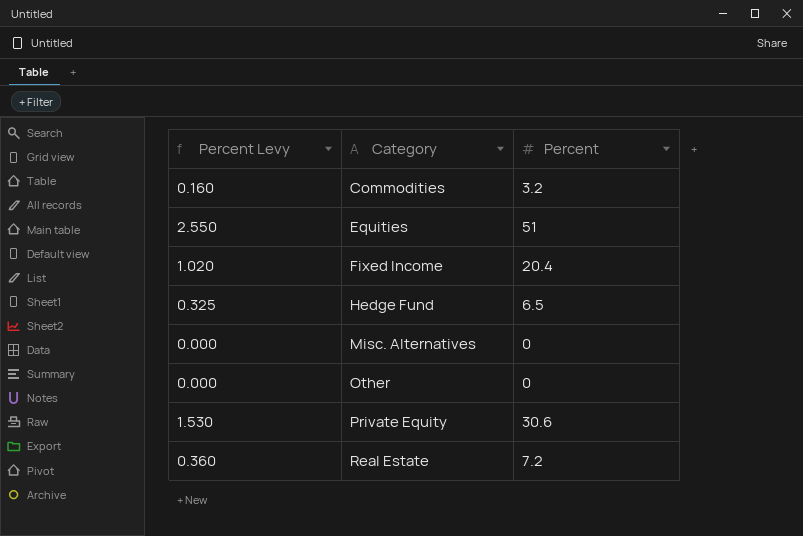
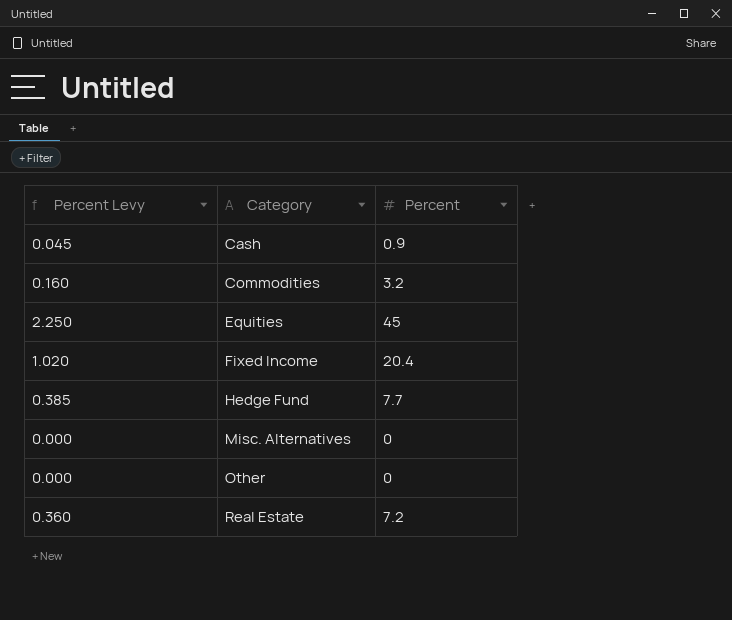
row Private Equity: 1.530 | 30.6 -> none
row Cash: none -> 0.045 | 0.9
Equities | Percent Levy: 2.550 -> 2.250
Equities | Percent: 51 -> 45
Hedge Fund | Percent Levy: 0.325 -> 0.385
Hedge Fund | Percent: 6.5 -> 7.7

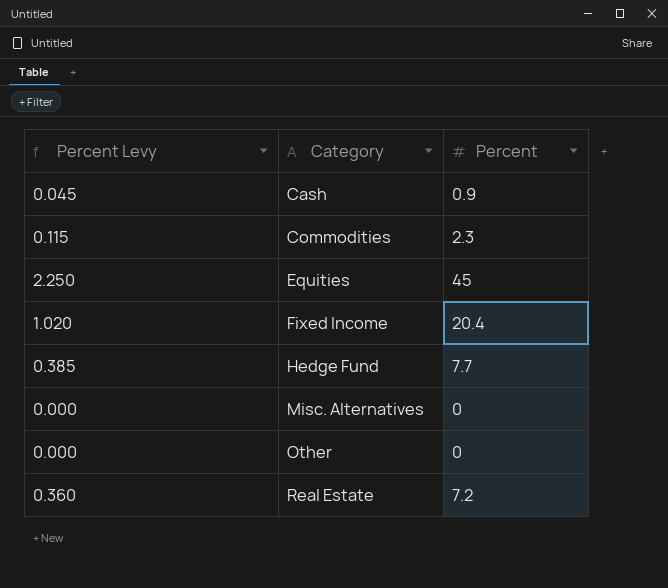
Commodities | Percent Levy: 0.160 -> 0.115
Commodities | Percent: 3.2 -> 2.3

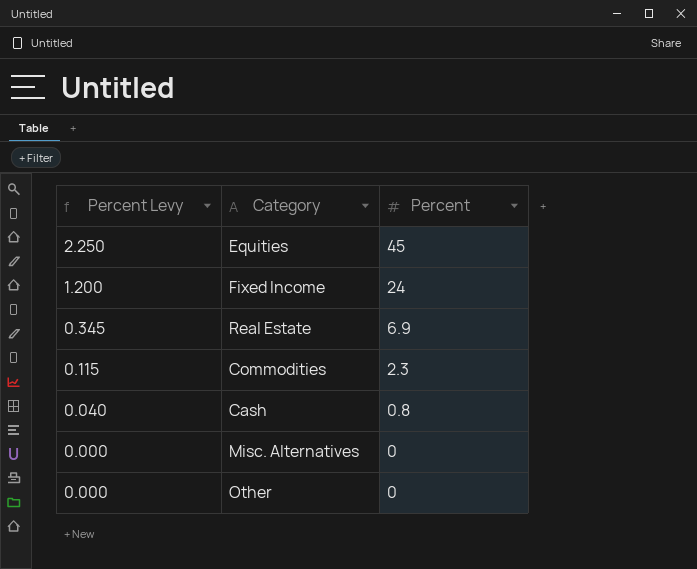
row order: Category ascending -> Percent Levy descending
row Hedge Fund: 0.385 | 7.7 -> none
Fixed Income | Percent Levy: 1.020 -> 1.200
Fixed Income | Percent: 20.4 -> 24
Real Estate | Percent Levy: 0.360 -> 0.345
Real Estate | Percent: 7.2 -> 6.9
Cash | Percent Levy: 0.045 -> 0.040
Cash | Percent: 0.9 -> 0.8

